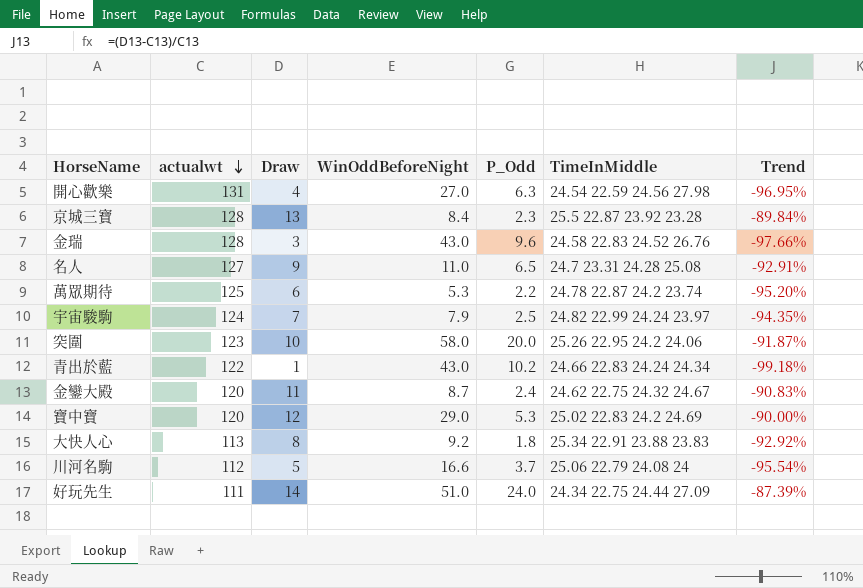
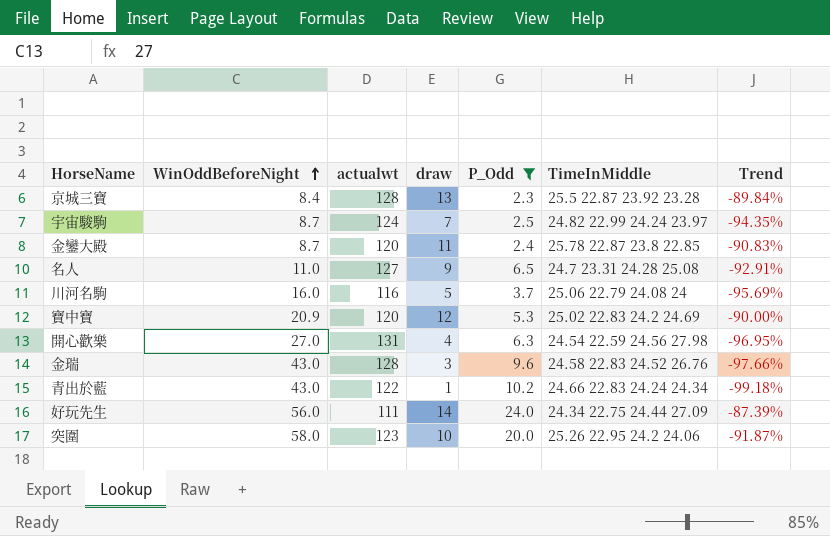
filter: none -> P_Odd >= 2.3
row order: actualwt descending -> WinOddBeforeNight ascending
column WinOddBeforeNight | position: 4 -> 2
column name: Draw -> draw
宇宙駿駒 | WinOddBeforeNight: 7.9 -> 8.7
金鑾大殿 | TimeInMiddle: 24.62 22.75 24.32 24.67 -> 25.78 22.87 23.8 22.85
川河名駒 | WinOddBeforeNight: 16.6 -> 16.0
川河名駒 | actualwt: 112 -> 116
川河名駒 | Trend: -95.54% -> -95.69%
寶中寶 | WinOddBeforeNight: 29.0 -> 20.9
好玩先生 | WinOddBeforeNight: 51.0 -> 56.0

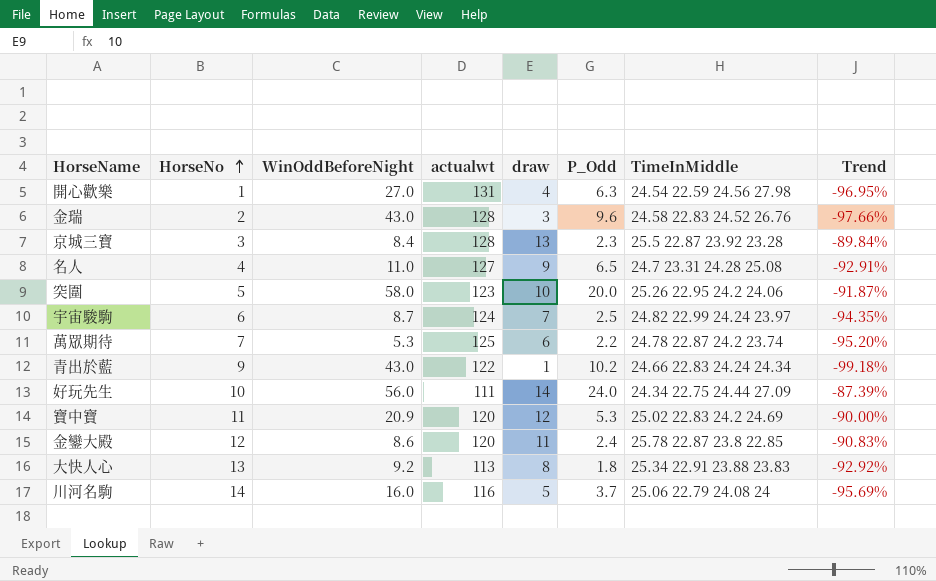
filter: P_Odd >= 2.3 -> none
row order: WinOddBeforeNight ascending -> HorseNo ascending
column HorseNo | position: none -> 2
金鑾大殿 | WinOddBeforeNight: 8.7 -> 8.6

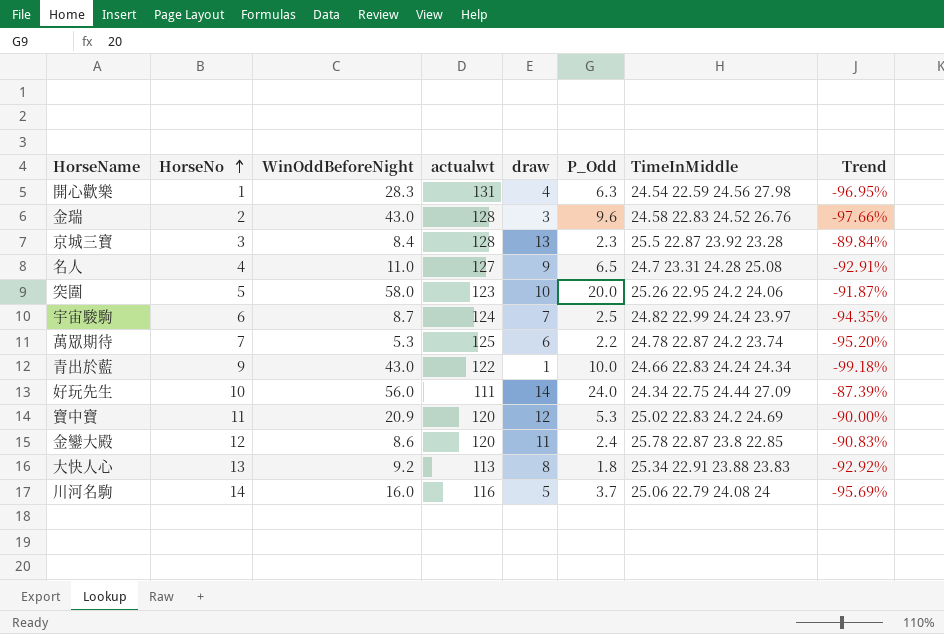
開心歡樂 | WinOddBeforeNight: 27.0 -> 28.3
青出於藍 | P_Odd: 10.2 -> 10.0

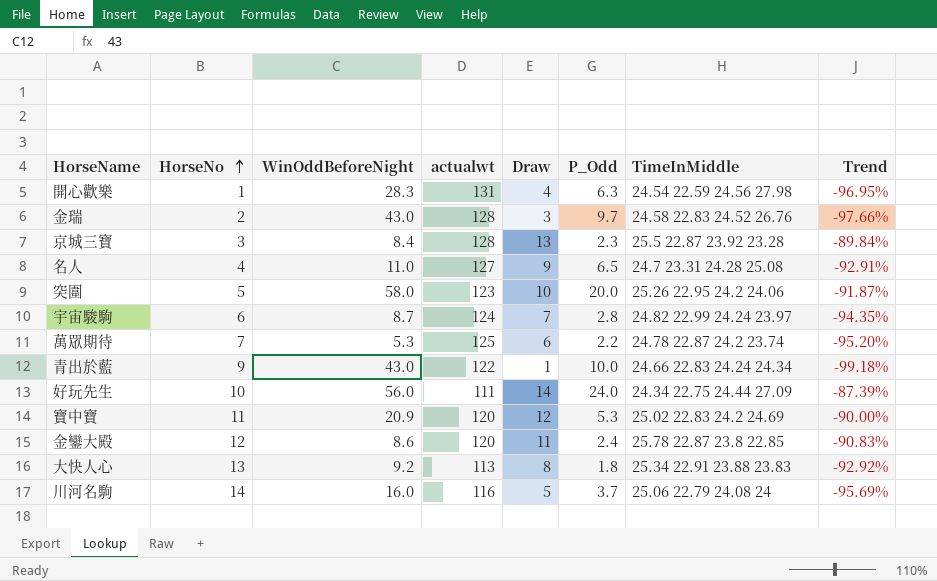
column name: draw -> Draw
金瑞 | P_Odd: 9.6 -> 9.7
宇宙駿駒 | P_Odd: 2.5 -> 2.8

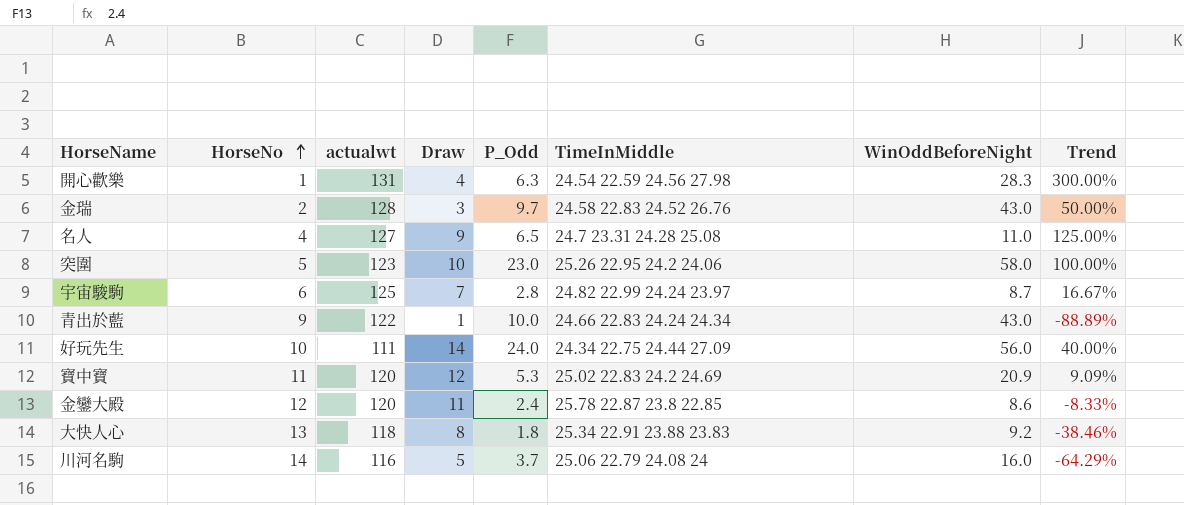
column WinOddBeforeNight | position: 3 -> 7
column Trend | formula: ([Draw] - [actualwt]) / [actualwt] -> ([Draw] - [HorseNo]) / [HorseNo]
row 京城三寶: 3 | 8.4 | 128 | 13 | 2.3 | 25.5 22.87 23.92 23.28 | -89.84% -> none
row 萬眾期待: 7 | 5.3 | 125 | 6 | 2.2 | 24.78 22.87 24.2 23.74 | -95.20% -> none
突圍 | P_Odd: 20.0 -> 23.0
宇宙駿駒 | actualwt: 124 -> 125
大快人心 | actualwt: 113 -> 118

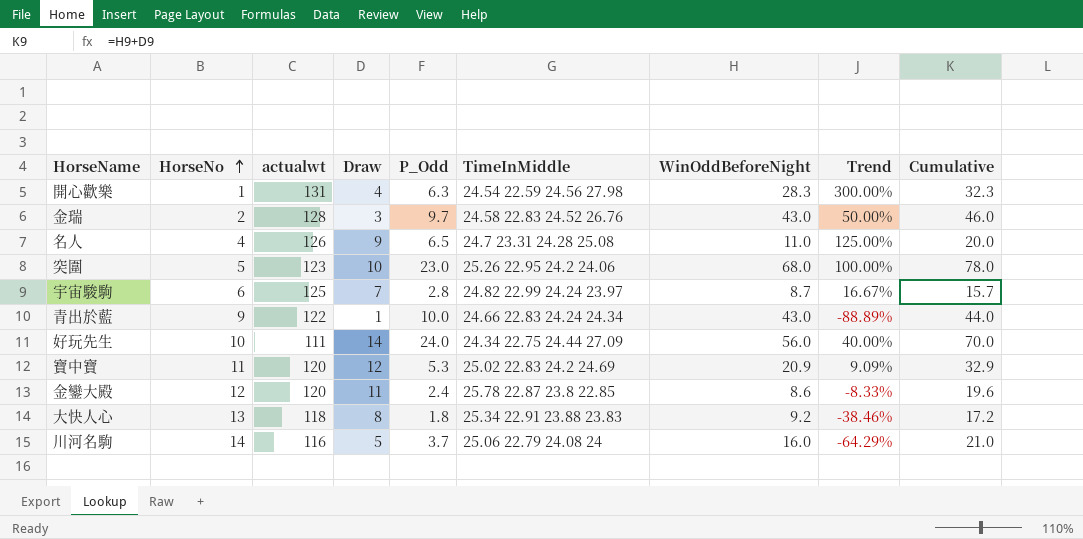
column Cumulative | formula: none -> [Draw] + [WinOddBeforeNight]
名人 | actualwt: 127 -> 126
突圍 | WinOddBeforeNight: 58.0 -> 68.0

